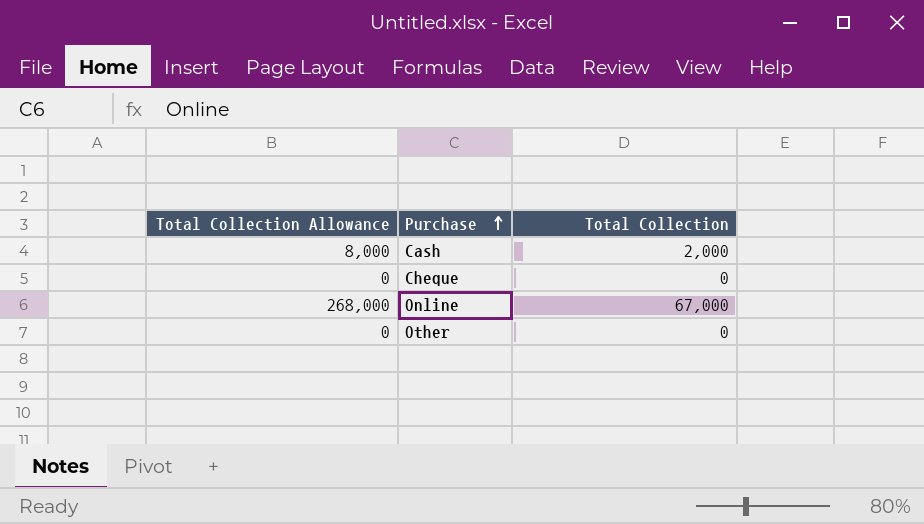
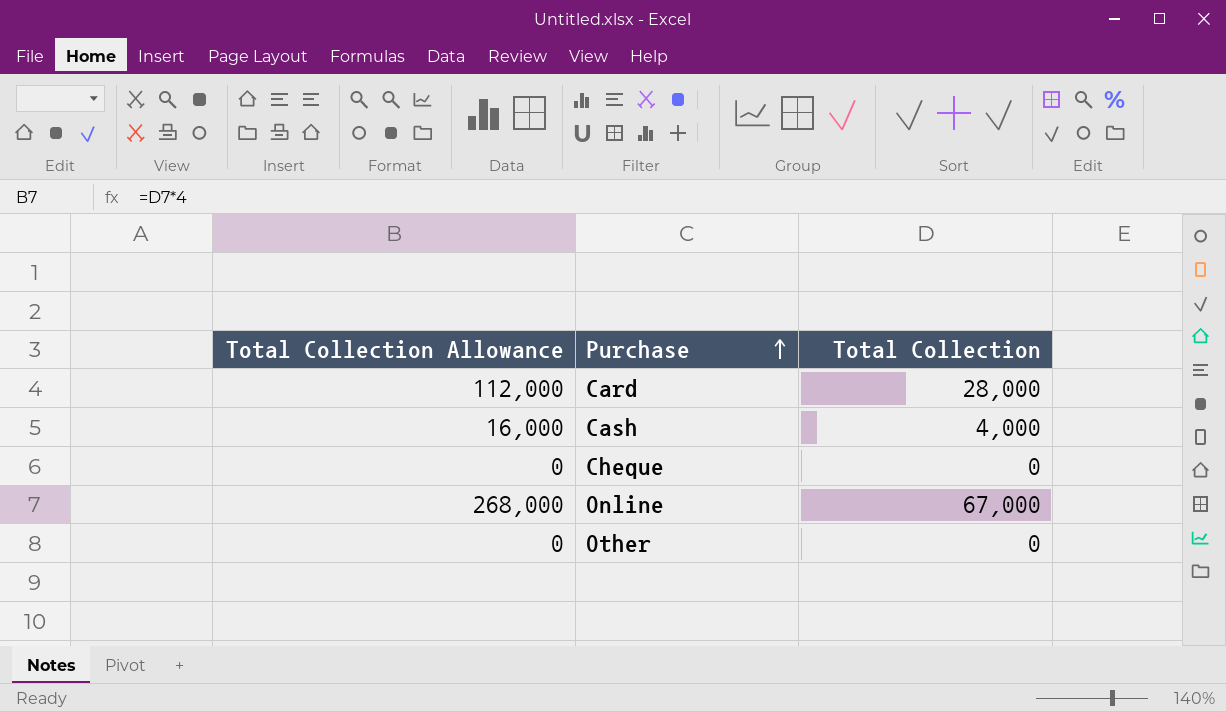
row Card: none -> 112,000 | 28,000
Cash | Total Collection Allowance: 8,000 -> 16,000
Cash | Total Collection: 2,000 -> 4,000

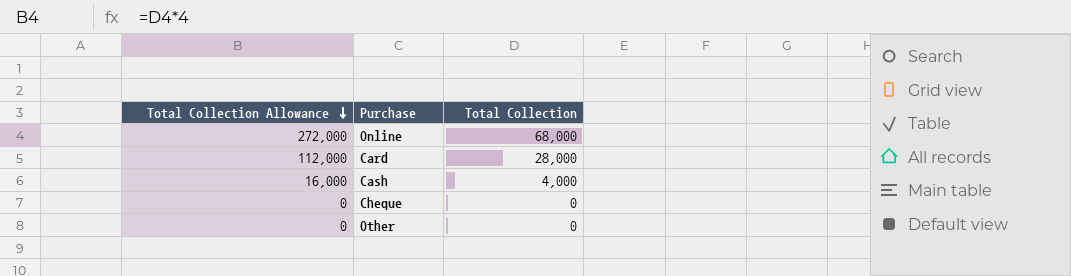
row order: Purchase ascending -> Total Collection Allowance descending
Online | Total Collection Allowance: 268,000 -> 272,000
Online | Total Collection: 67,000 -> 68,000

